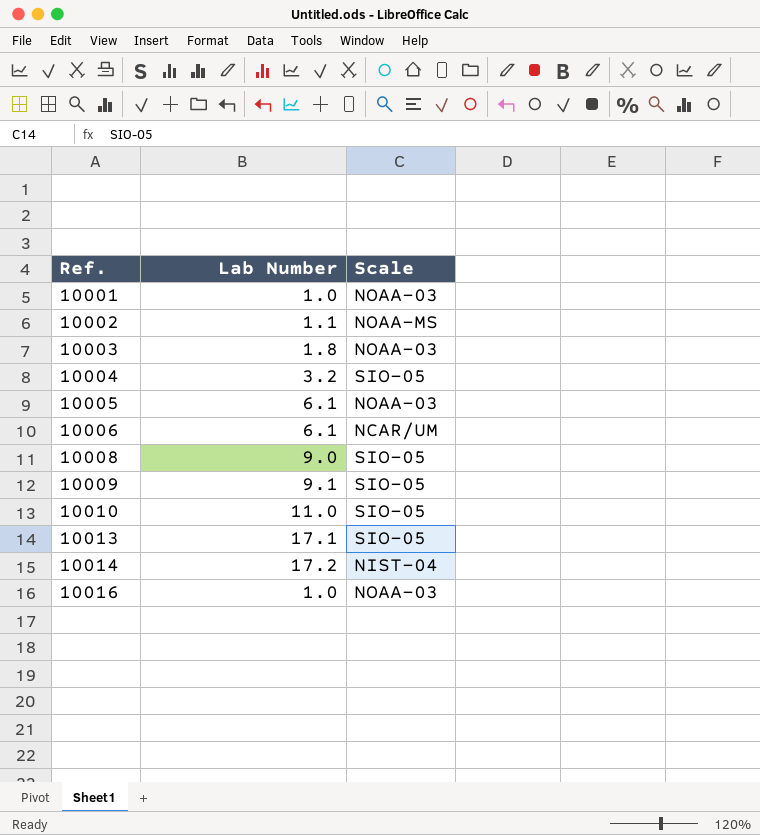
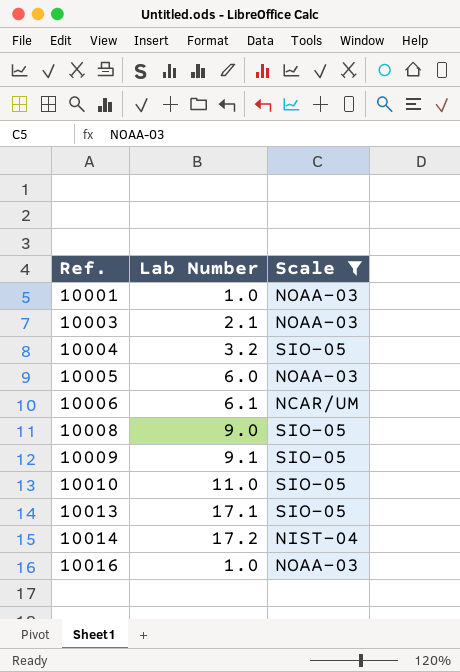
filter: none -> Scale != NOAA-MS
10003 | Lab Number: 1.8 -> 2.1
10005 | Lab Number: 6.1 -> 6.0

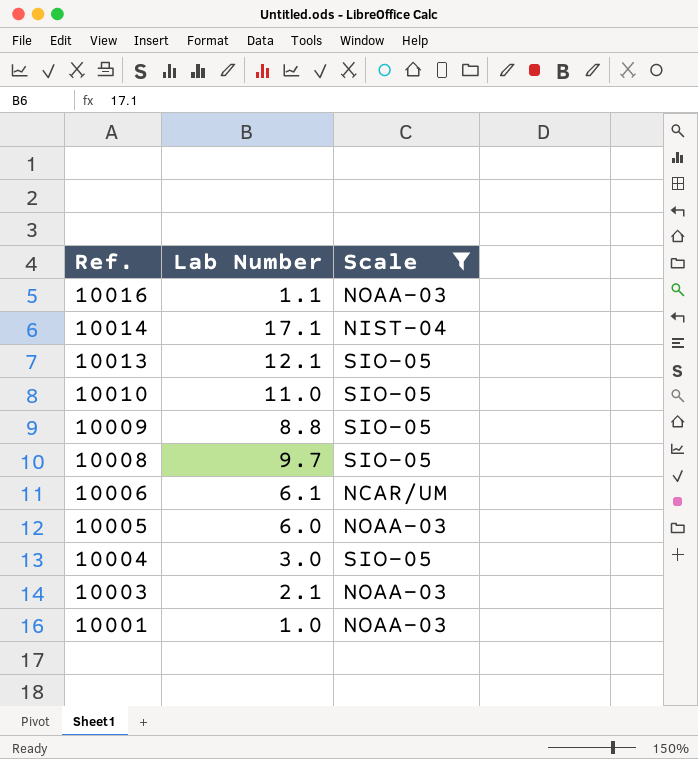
row order: Ref. ascending -> Ref. descending
10016 | Lab Number: 1.0 -> 1.1
10014 | Lab Number: 17.2 -> 17.1
10013 | Lab Number: 17.1 -> 12.1
10009 | Lab Number: 9.1 -> 8.8
10008 | Lab Number: 9.0 -> 9.7
10004 | Lab Number: 3.2 -> 3.0

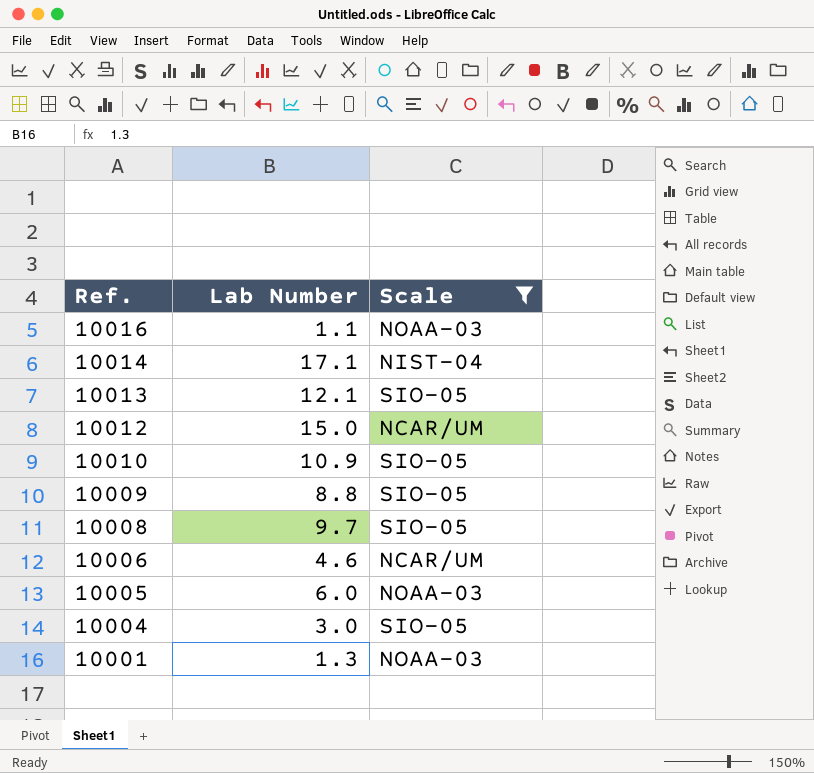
row 10003: 2.1 | NOAA-03 -> none
row 10012: none -> 15.0 | NCAR/UM
10010 | Lab Number: 11.0 -> 10.9
10006 | Lab Number: 6.1 -> 4.6
10001 | Lab Number: 1.0 -> 1.3

